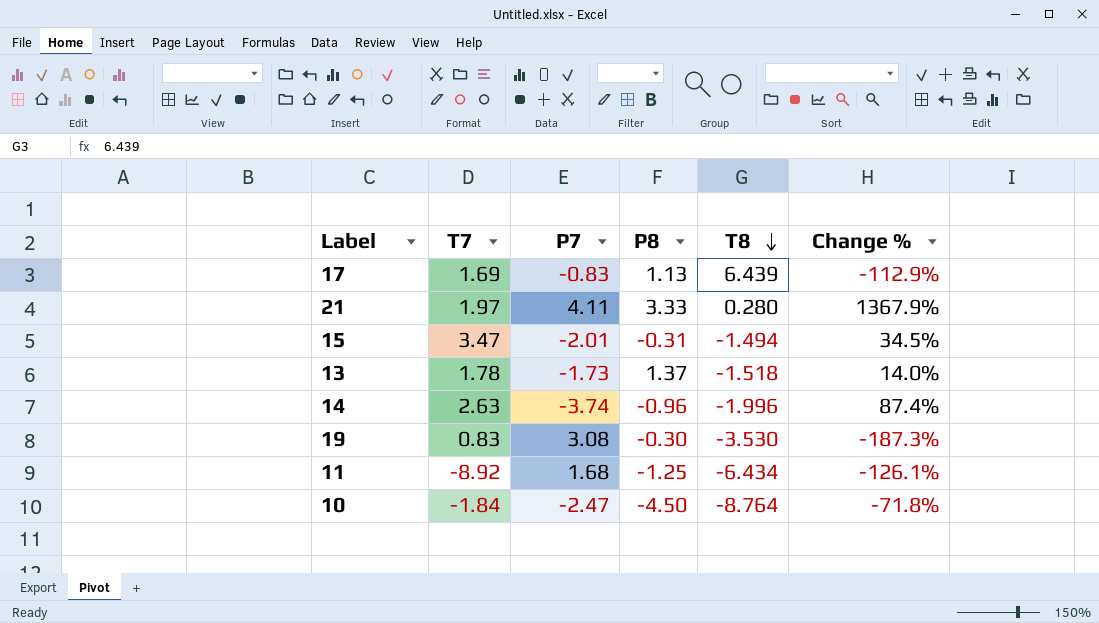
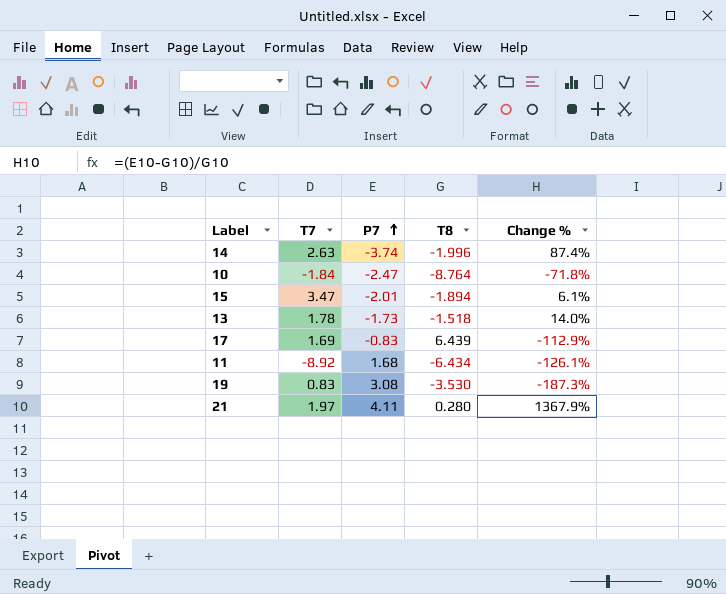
row order: T8 descending -> P7 ascending
column P8 | position: 4 -> none
15 | T8: -1.494 -> -1.894
15 | Change %: 34.5% -> 6.1%

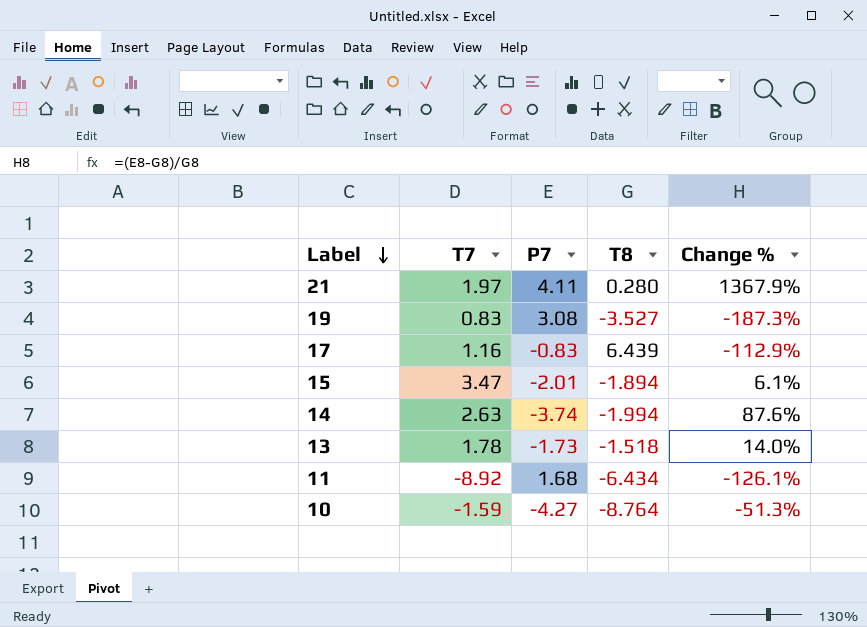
row order: P7 ascending -> Label descending
19 | T8: -3.530 -> -3.527
17 | T7: 1.69 -> 1.16
14 | T8: -1.996 -> -1.994
14 | Change %: 87.4% -> 87.6%
10 | T7: -1.84 -> -1.59
10 | P7: -2.47 -> -4.27
10 | Change %: -71.8% -> -51.3%

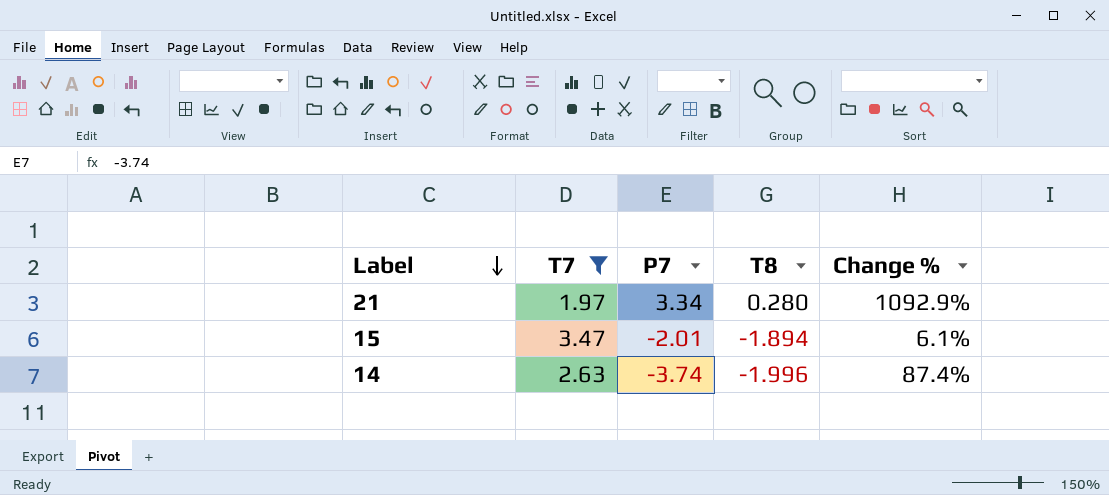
filter: none -> T7 >= 1.97
21 | P7: 4.11 -> 3.34
21 | Change %: 1367.9% -> 1092.9%
14 | T8: -1.994 -> -1.996
14 | Change %: 87.6% -> 87.4%

